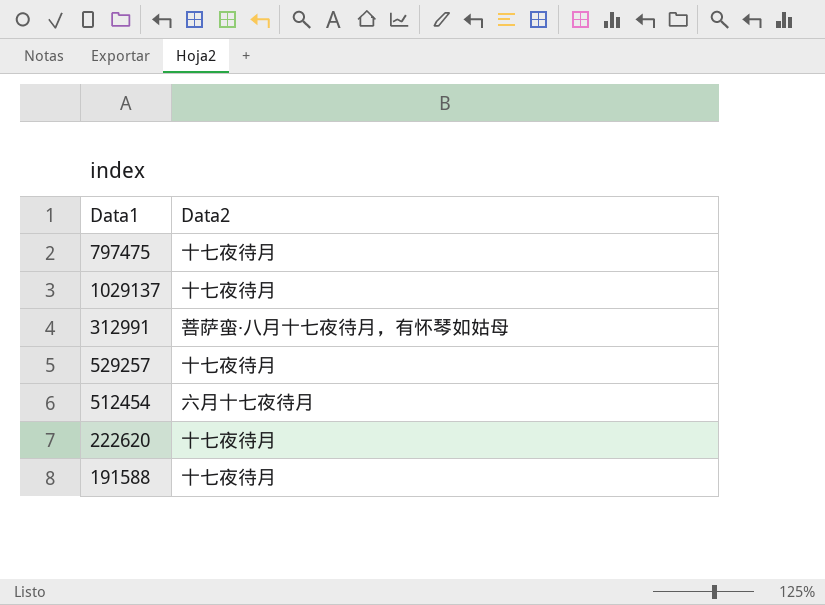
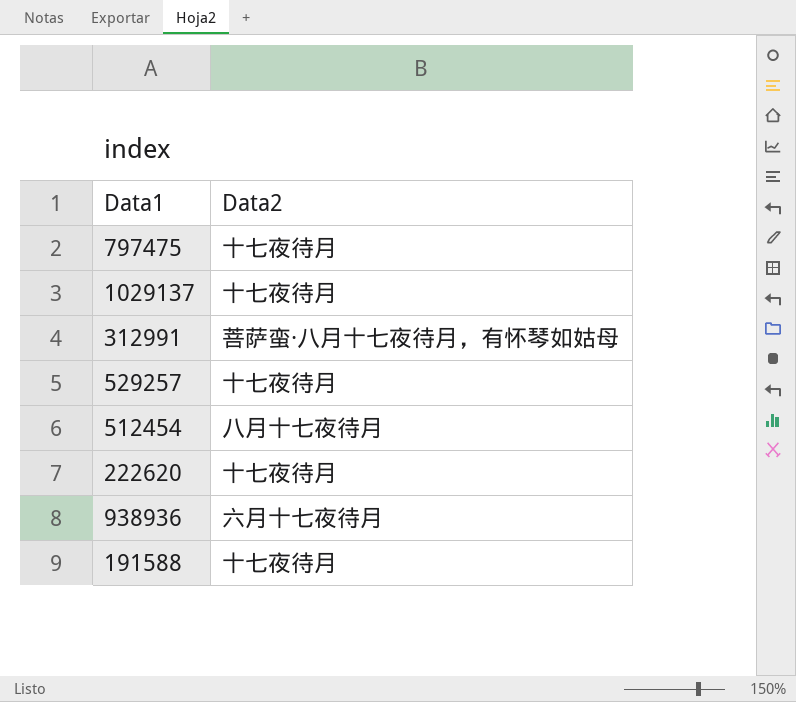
512454 | Data2: 六月十七夜待月 -> 八月十七夜待月
row 938936: none -> 六月十七夜待月

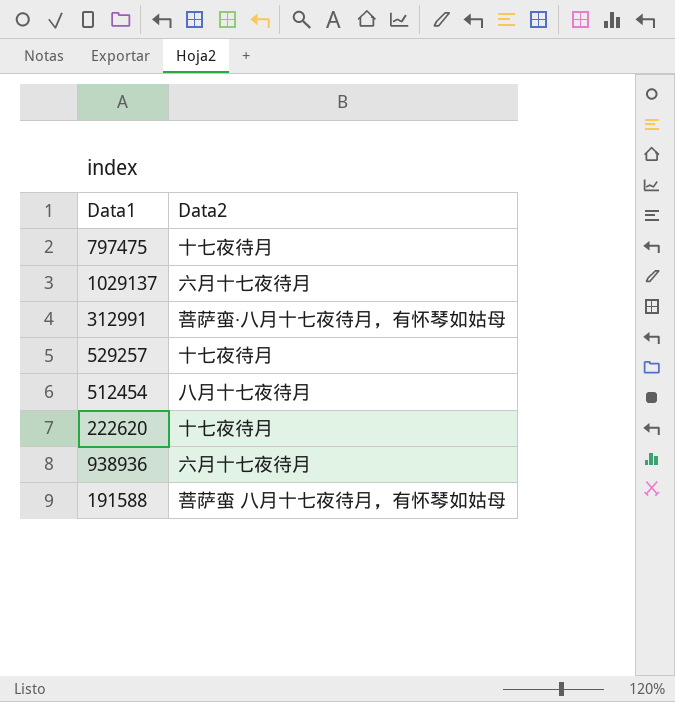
1029137 | Data2: 十七夜待月 -> 六月十七夜待月
191588 | Data2: 十七夜待月 -> 菩萨蛮 八月十七夜待月，有怀琴如姑母

